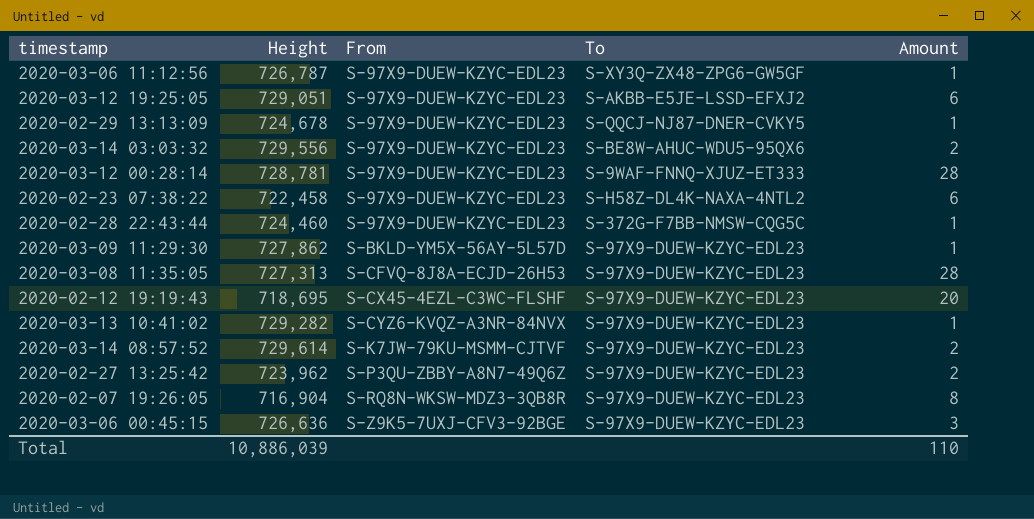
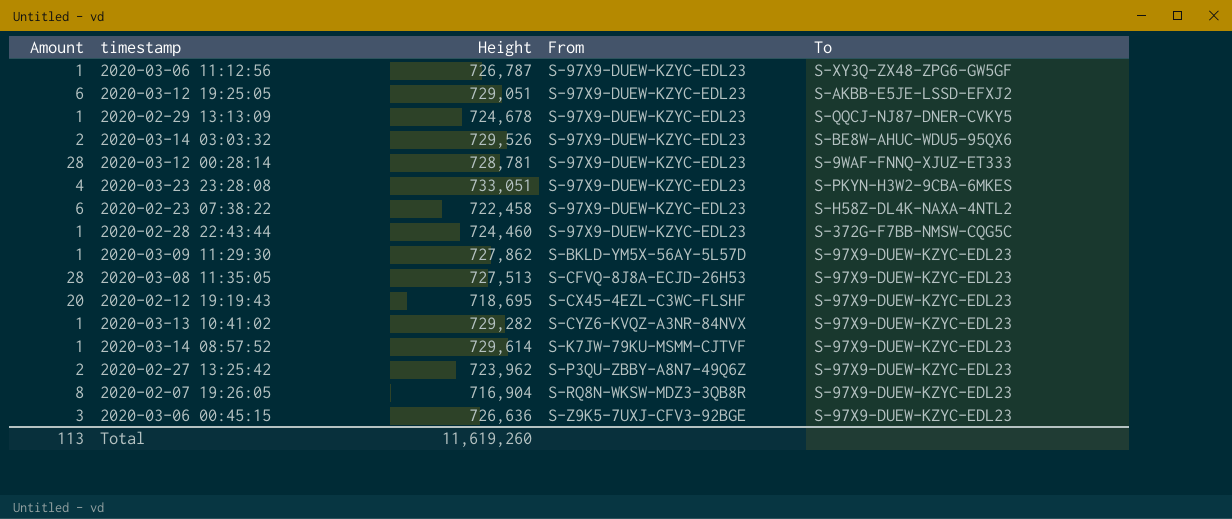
column Amount | position: 5 -> 1
2020-03-14 03:03:32 | Height: 729,556 -> 729,526
row 2020-03-23 23:28:08: none -> 4 | 733,051 | S-97X9-DUEW-KZYC-EDL23 | S-PKYN-H3W2-9CBA-6MKES
2020-03-08 11:35:05 | Height: 727,313 -> 727,513
2020-03-14 08:57:52 | Amount: 2 -> 1
Total | Amount: 110 -> 113
Total | Height: 10,886,039 -> 11,619,260

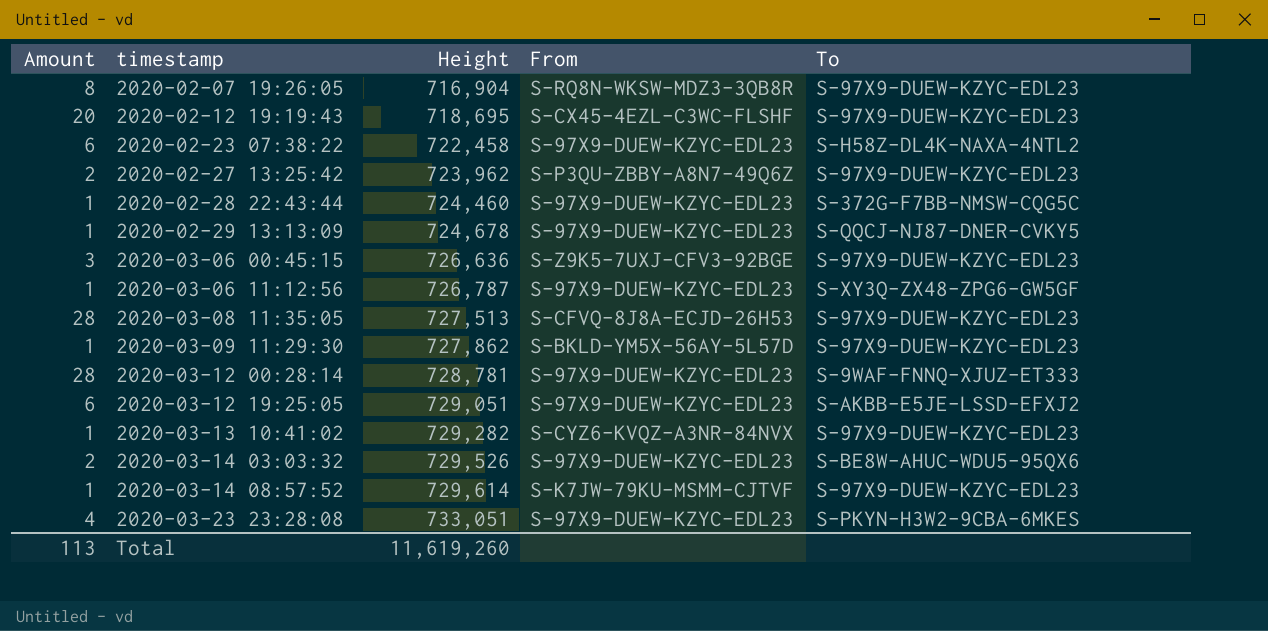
row order: From ascending -> timestamp ascending

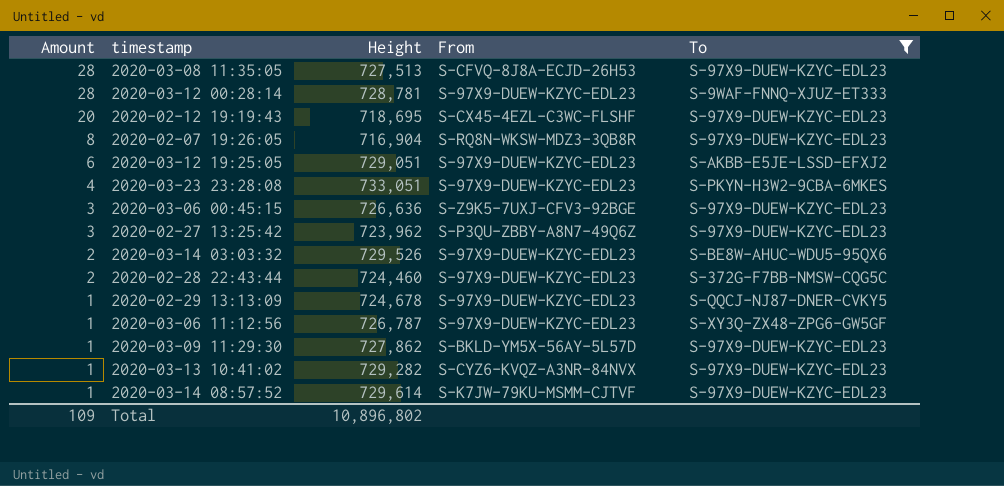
filter: none -> To != S-H58Z-DL4K-NAXA-4NTL2
row order: timestamp ascending -> Amount descending
2020-02-27 13:25:42 | Amount: 2 -> 3
2020-02-28 22:43:44 | Amount: 1 -> 2
Total | Amount: 113 -> 109
Total | Height: 11,619,260 -> 10,896,802

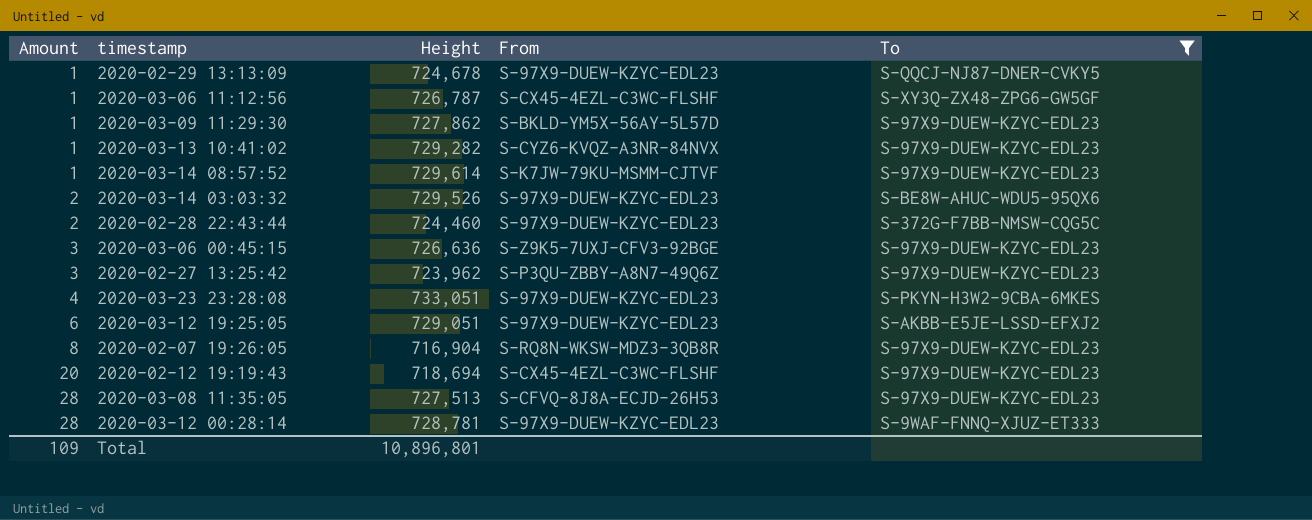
row order: Amount descending -> Amount ascending
2020-03-06 11:12:56 | From: S-97X9-DUEW-KZYC-EDL23 -> S-CX45-4EZL-C3WC-FLSHF
2020-02-12 19:19:43 | Height: 718,695 -> 718,694
Total | Height: 10,896,802 -> 10,896,801

